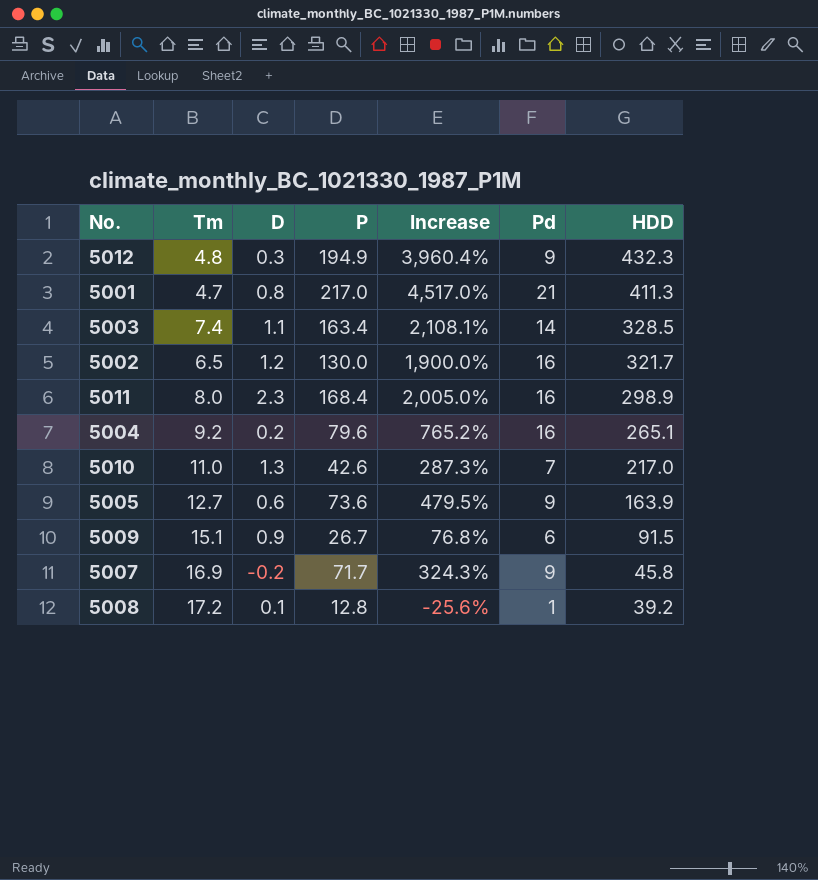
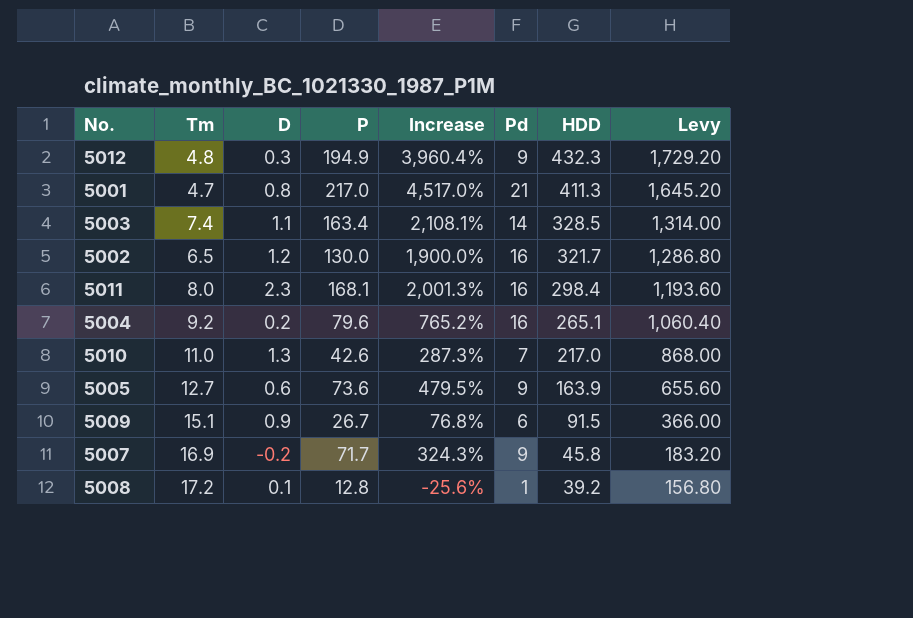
column Levy | formula: none -> [HDD] * 4
5011 | P: 168.4 -> 168.1
5011 | Increase: 2,005.0% -> 2,001.3%
5011 | HDD: 298.9 -> 298.4

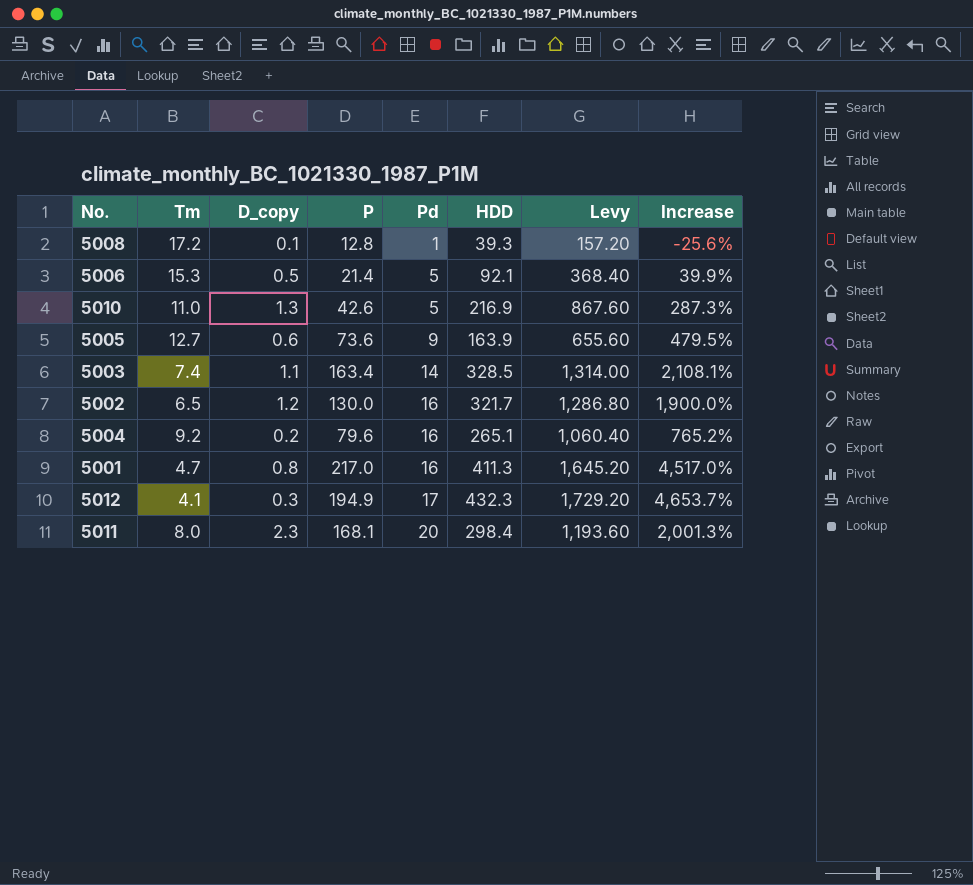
row order: HDD descending -> Pd ascending
column name: D -> D_copy
column Increase | position: 5 -> 8
row 5009: 15.1 | 0.9 | 26.7 | 76.8% | 6 | 91.5 | 366.00 -> none
row 5007: 16.9 | -0.2 | 71.7 | 324.3% | 9 | 45.8 | 183.20 -> none
5008 | HDD: 39.2 -> 39.3
5008 | Levy: 156.80 -> 157.20
row 5006: none -> 15.3 | 0.5 | 21.4 | 5 | 92.1 | 368.40 | 39.9%
5010 | Pd: 7 -> 5
5010 | HDD: 217.0 -> 216.9
5010 | Levy: 868.00 -> 867.60
5001 | Pd: 21 -> 16
5012 | Tm: 4.8 -> 4.1
5012 | Pd: 9 -> 17
5012 | Increase: 3,960.4% -> 4,653.7%
5011 | Pd: 16 -> 20

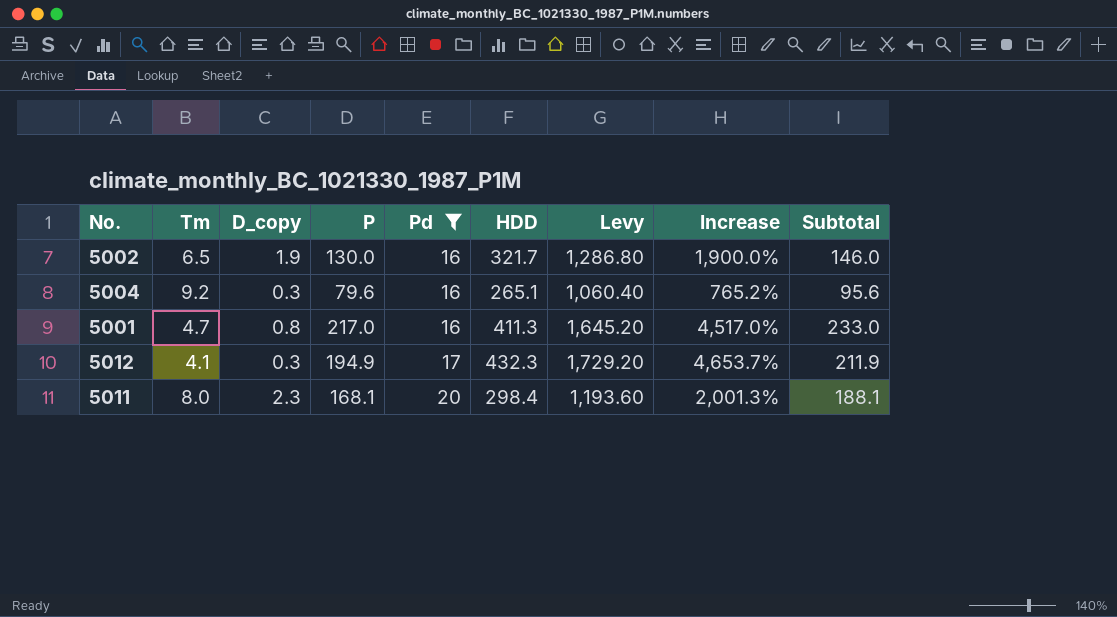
filter: none -> Pd >= 16
column Subtotal | formula: none -> [P] + [Pd]
5002 | D_copy: 1.2 -> 1.9
5004 | D_copy: 0.2 -> 0.3

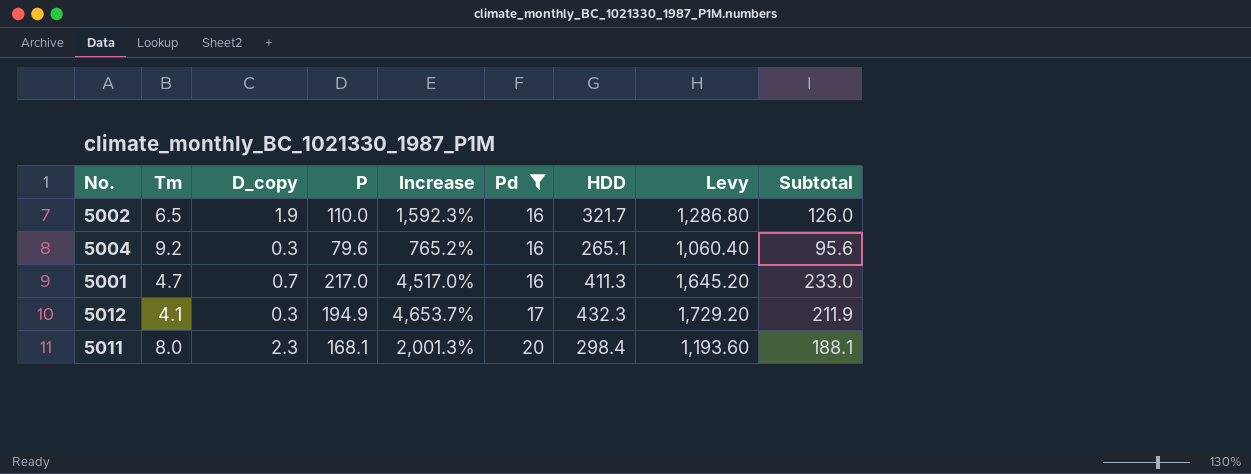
column Increase | position: 8 -> 5
5002 | P: 130.0 -> 110.0
5002 | Increase: 1,900.0% -> 1,592.3%
5002 | Subtotal: 146.0 -> 126.0
5001 | D_copy: 0.8 -> 0.7

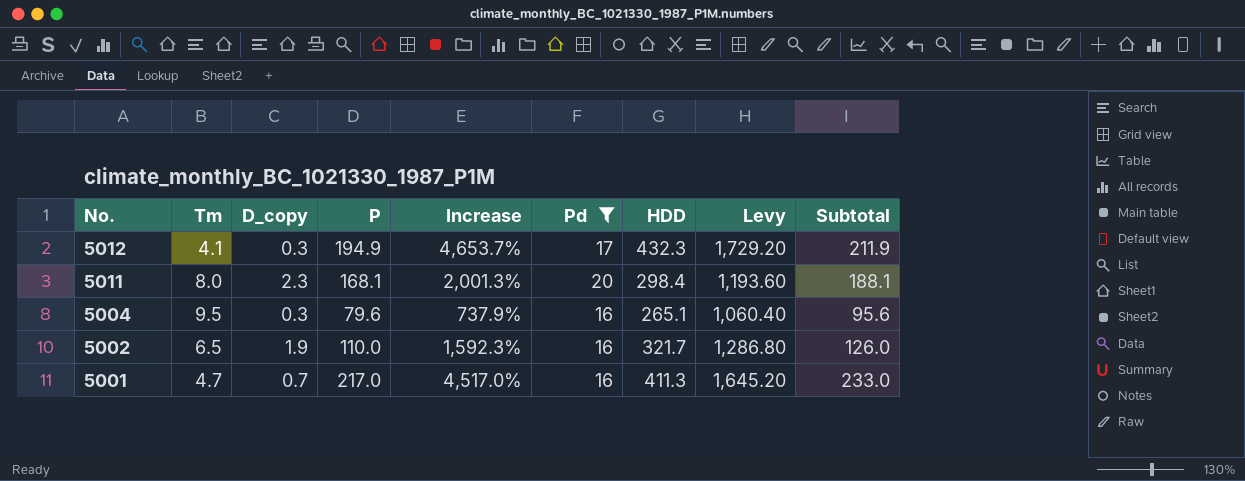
row order: Pd ascending -> No. descending
5004 | Tm: 9.2 -> 9.5
5004 | Increase: 765.2% -> 737.9%

